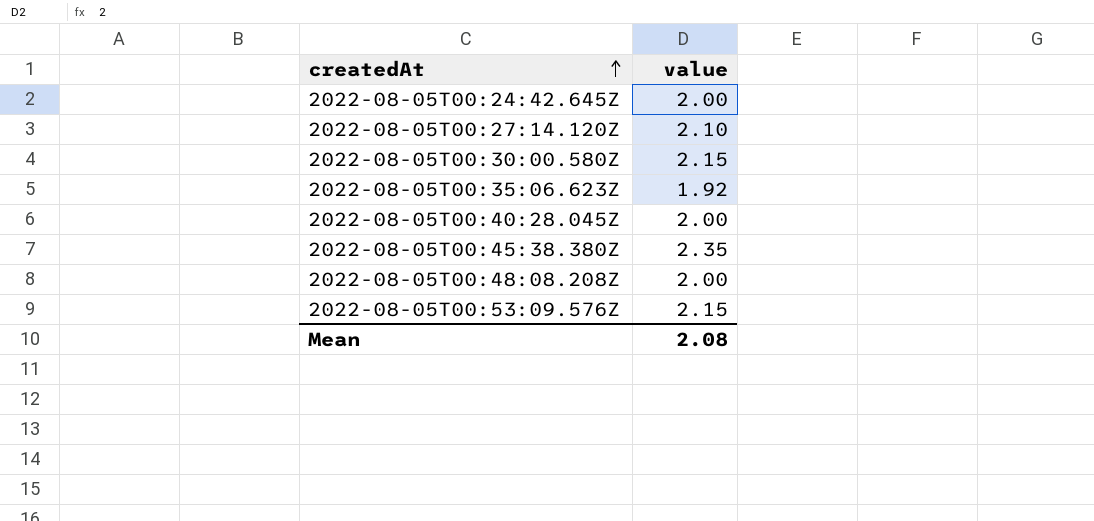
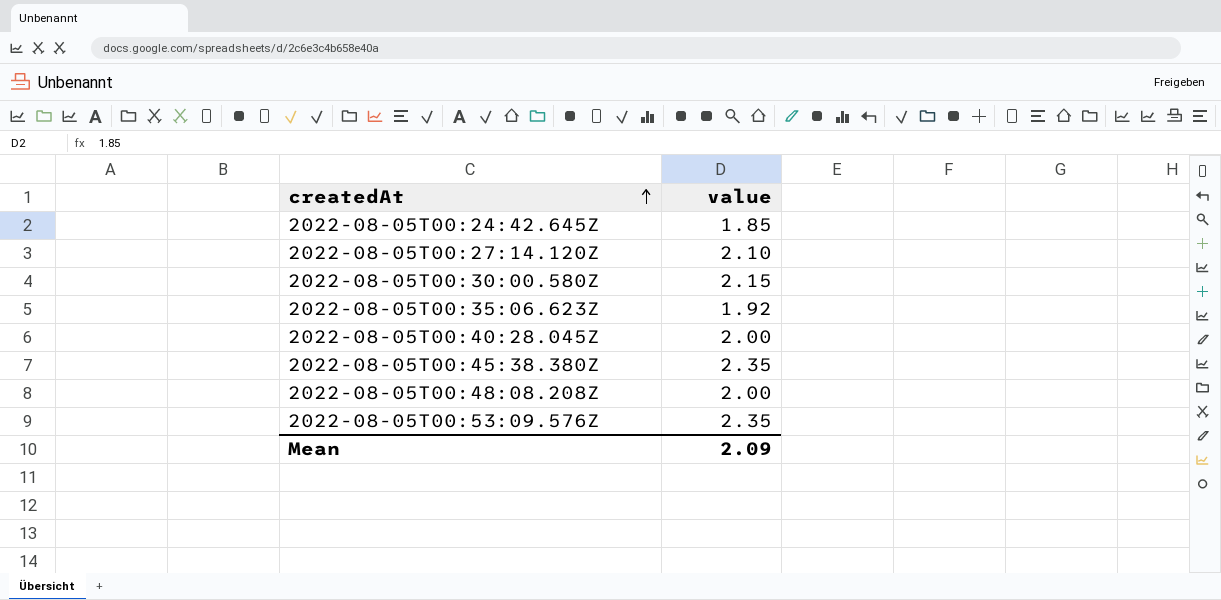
2022-08-05T00:24:42.645Z | value: 2.00 -> 1.85
2022-08-05T00:53:09.576Z | value: 2.15 -> 2.35
Mean | value: 2.08 -> 2.09

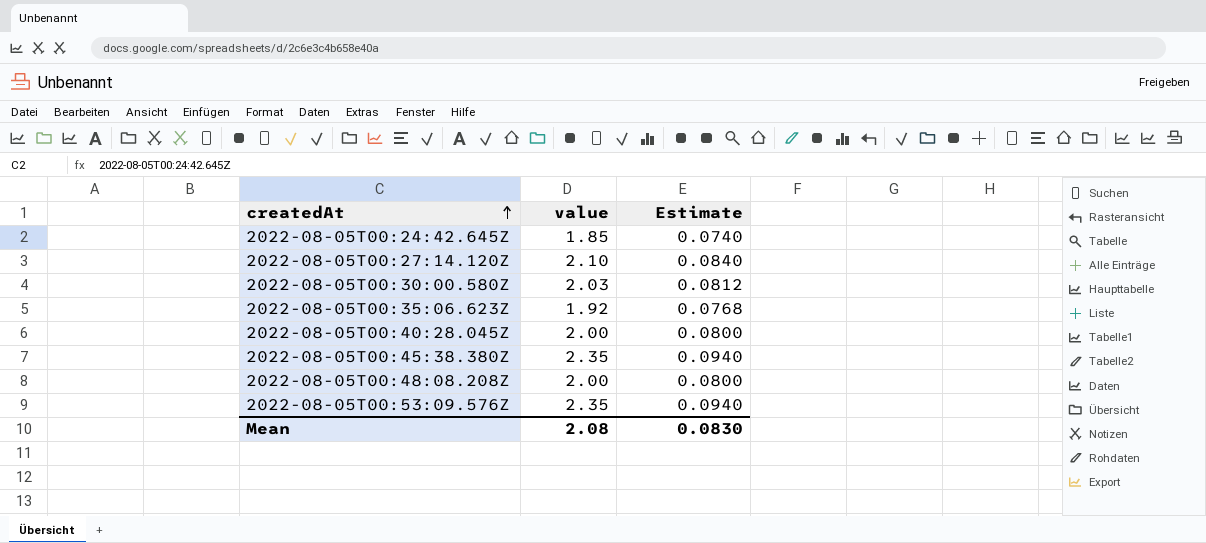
column Estimate | formula: none -> [value] * 0.04
2022-08-05T00:30:00.580Z | value: 2.15 -> 2.03
Mean | value: 2.09 -> 2.08

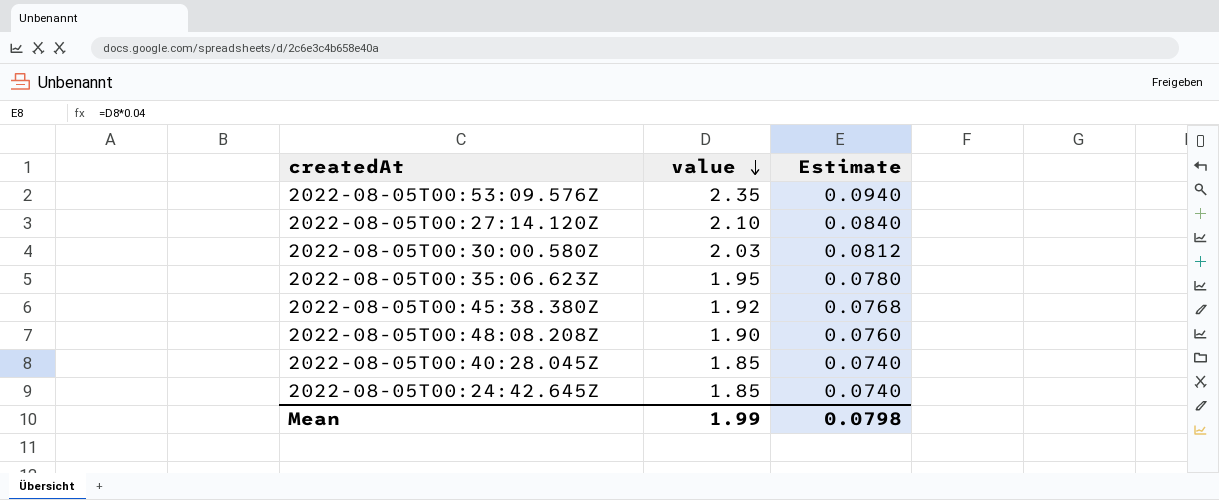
row order: createdAt ascending -> value descending
2022-08-05T00:35:06.623Z | value: 1.92 -> 1.95
2022-08-05T00:35:06.623Z | Estimate: 0.0768 -> 0.0780
2022-08-05T00:45:38.380Z | value: 2.35 -> 1.92
2022-08-05T00:45:38.380Z | Estimate: 0.0940 -> 0.0768
2022-08-05T00:48:08.208Z | value: 2.00 -> 1.90
2022-08-05T00:48:08.208Z | Estimate: 0.0800 -> 0.0760
2022-08-05T00:40:28.045Z | value: 2.00 -> 1.85
2022-08-05T00:40:28.045Z | Estimate: 0.0800 -> 0.0740
Mean | value: 2.08 -> 1.99
Mean | Estimate: 0.0830 -> 0.0798

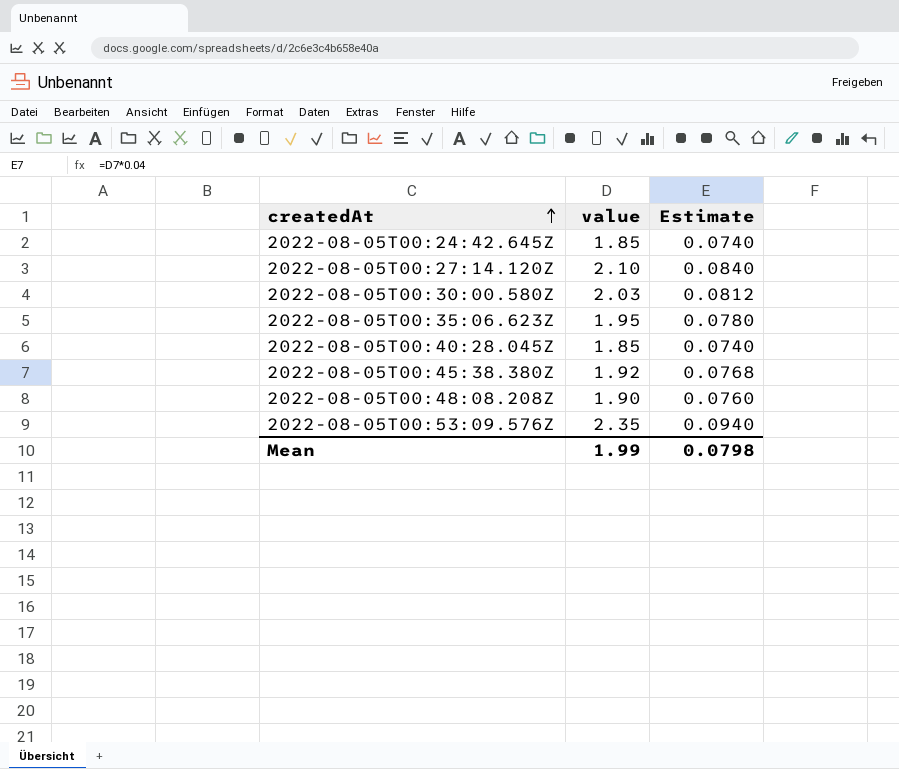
row order: value descending -> createdAt ascending

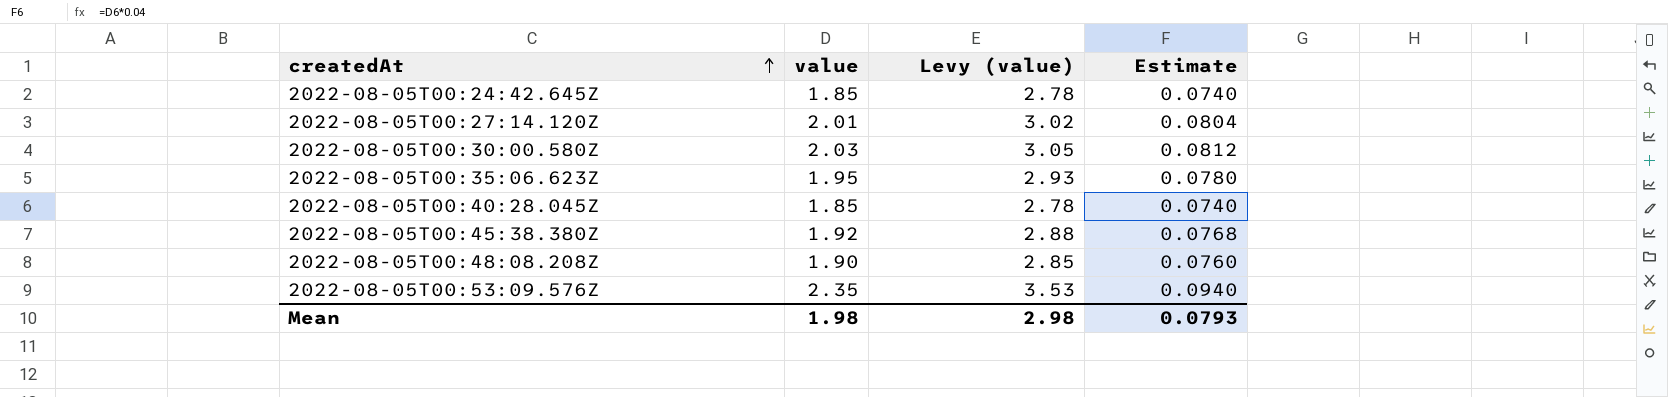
column Levy (value) | formula: none -> [value] * 1.5
2022-08-05T00:27:14.120Z | value: 2.10 -> 2.01
2022-08-05T00:27:14.120Z | Estimate: 0.0840 -> 0.0804
Mean | value: 1.99 -> 1.98
Mean | Estimate: 0.0798 -> 0.0793

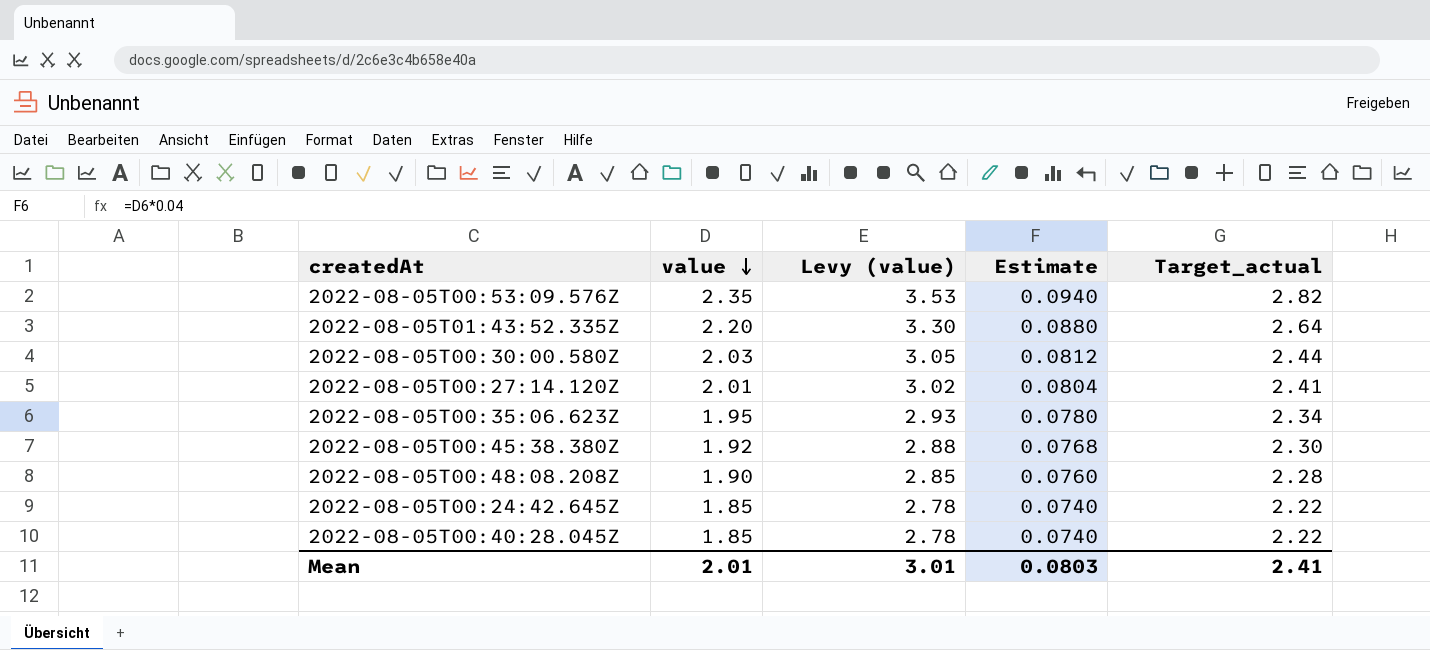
row order: createdAt ascending -> value descending
column Target_actual | formula: none -> [value] * 1.2
row 2022-08-05T01:43:52.335Z: none -> 2.20 | 3.30 | 0.0880 | 2.64
Mean | value: 1.98 -> 2.01
Mean | Levy (value): 2.98 -> 3.01
Mean | Estimate: 0.0793 -> 0.0803

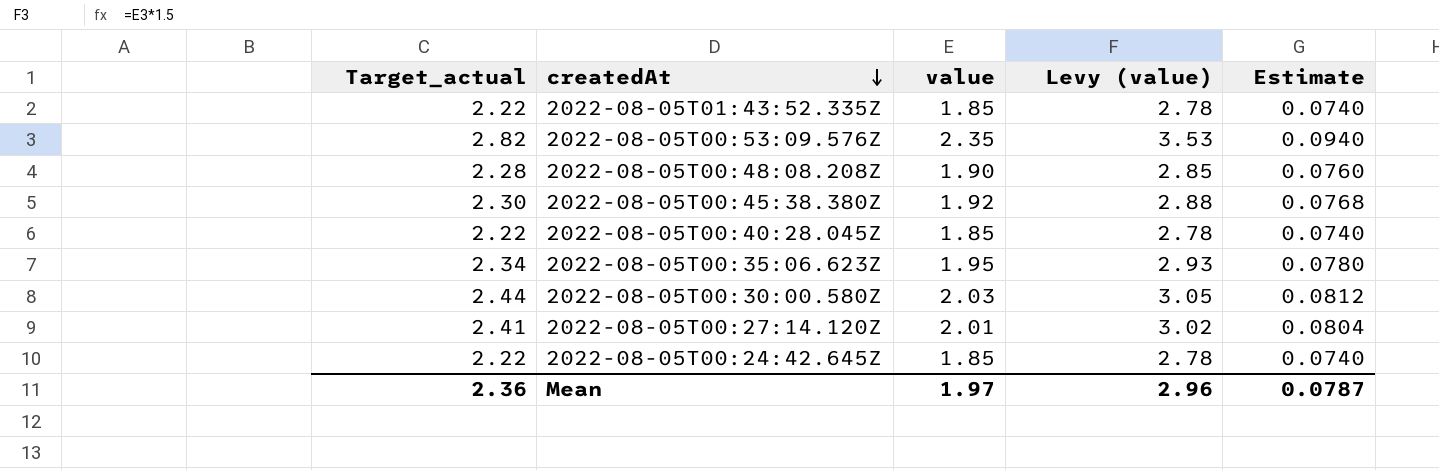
row order: value descending -> createdAt descending
column Target_actual | position: 5 -> 1
2022-08-05T01:43:52.335Z | Target_actual: 2.64 -> 2.22
2022-08-05T01:43:52.335Z | value: 2.20 -> 1.85
2022-08-05T01:43:52.335Z | Levy (value): 3.30 -> 2.78
2022-08-05T01:43:52.335Z | Estimate: 0.0880 -> 0.0740
Mean | Target_actual: 2.41 -> 2.36
Mean | value: 2.01 -> 1.97
Mean | Levy (value): 3.01 -> 2.96
Mean | Estimate: 0.0803 -> 0.0787

